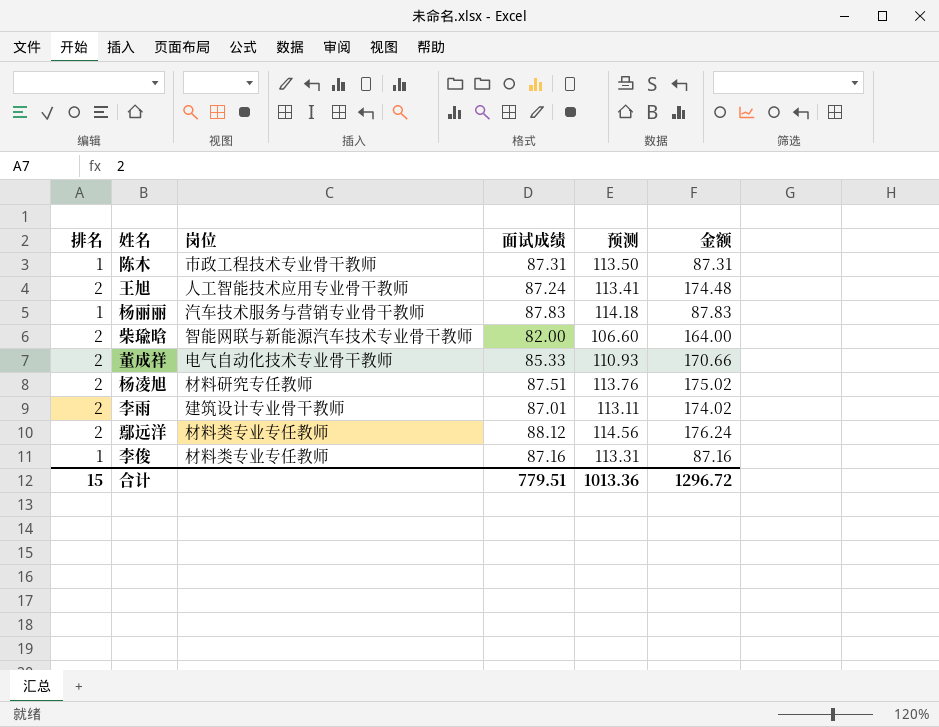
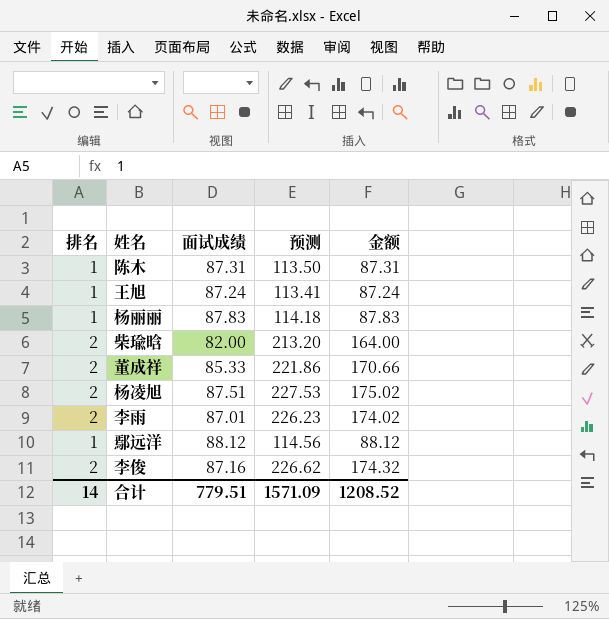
column 岗位 | position: 3 -> none
column 预测 | formula: [面试成绩] * 1.3 -> [金额] * 1.3
王旭 | 排名: 2 -> 1
王旭 | 金额: 174.48 -> 87.24
鄢远洋 | 排名: 2 -> 1
鄢远洋 | 金额: 176.24 -> 88.12
李俊 | 排名: 1 -> 2
李俊 | 金额: 87.16 -> 174.32
合计 | 排名: 15 -> 14
合计 | 预测: 1013.36 -> 1571.09
合计 | 金额: 1296.72 -> 1208.52

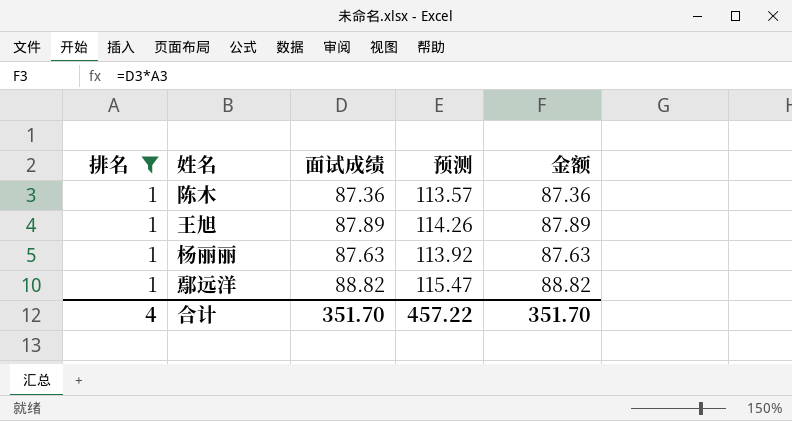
filter: none -> 排名 = 1
陈木 | 面试成绩: 87.31 -> 87.36
陈木 | 预测: 113.50 -> 113.57
陈木 | 金额: 87.31 -> 87.36
王旭 | 面试成绩: 87.24 -> 87.89
王旭 | 预测: 113.41 -> 114.26
王旭 | 金额: 87.24 -> 87.89
杨丽丽 | 面试成绩: 87.83 -> 87.63
杨丽丽 | 预测: 114.18 -> 113.92
杨丽丽 | 金额: 87.83 -> 87.63
鄢远洋 | 面试成绩: 88.12 -> 88.82
鄢远洋 | 预测: 114.56 -> 115.47
鄢远洋 | 金额: 88.12 -> 88.82
合计 | 排名: 14 -> 4
合计 | 面试成绩: 779.51 -> 351.70
合计 | 预测: 1571.09 -> 457.22
合计 | 金额: 1208.52 -> 351.70

